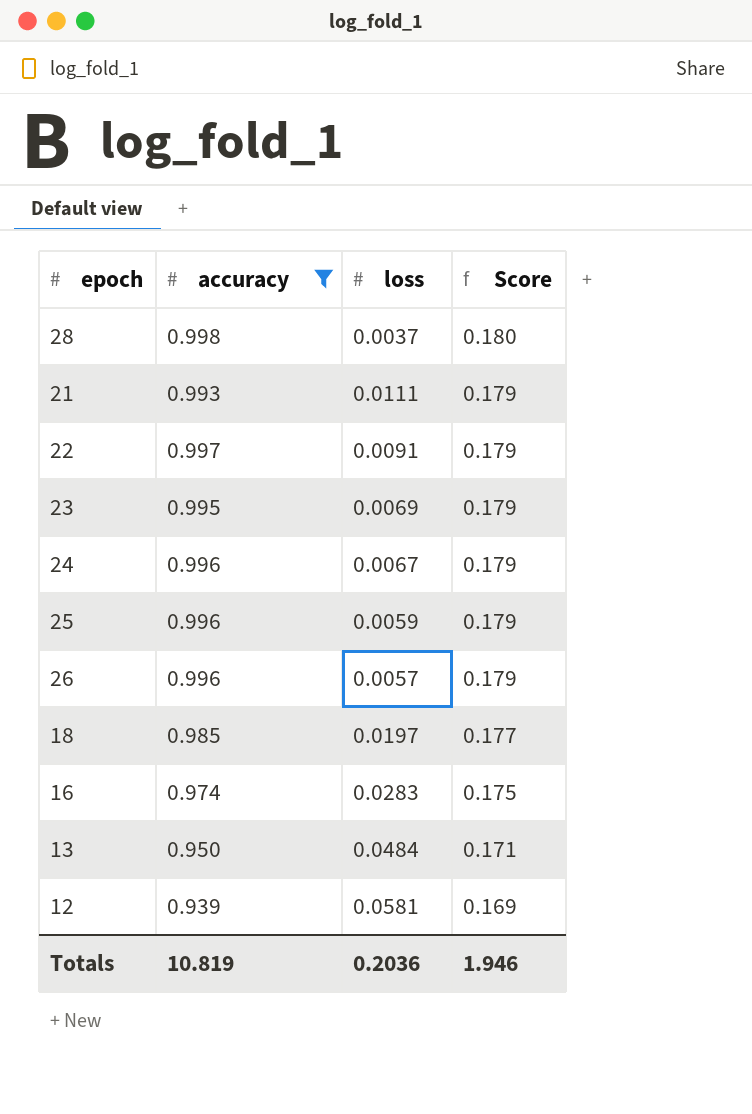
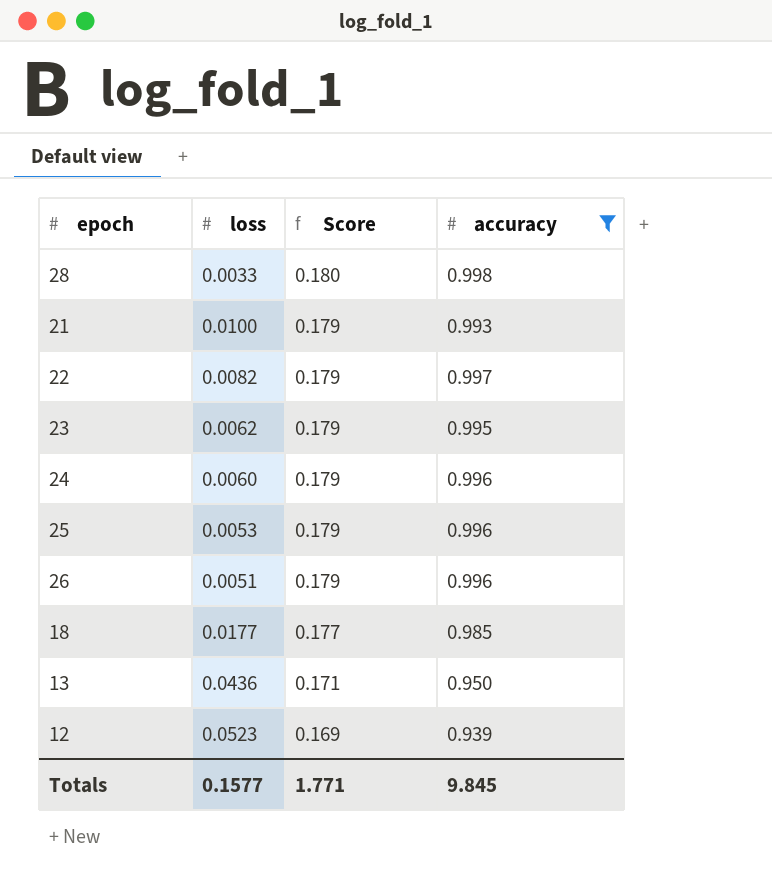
column accuracy | position: 2 -> 4
row 16: 0.974 | 0.0283 | 0.175 -> none
28 | loss: 0.0037 -> 0.0033
21 | loss: 0.0111 -> 0.0100
22 | loss: 0.0091 -> 0.0082
23 | loss: 0.0069 -> 0.0062
24 | loss: 0.0067 -> 0.0060
25 | loss: 0.0059 -> 0.0053
26 | loss: 0.0057 -> 0.0051
18 | loss: 0.0197 -> 0.0177
13 | loss: 0.0484 -> 0.0436
12 | loss: 0.0581 -> 0.0523
Totals | loss: 0.2036 -> 0.1577
Totals | Score: 1.946 -> 1.771
Totals | accuracy: 10.819 -> 9.845

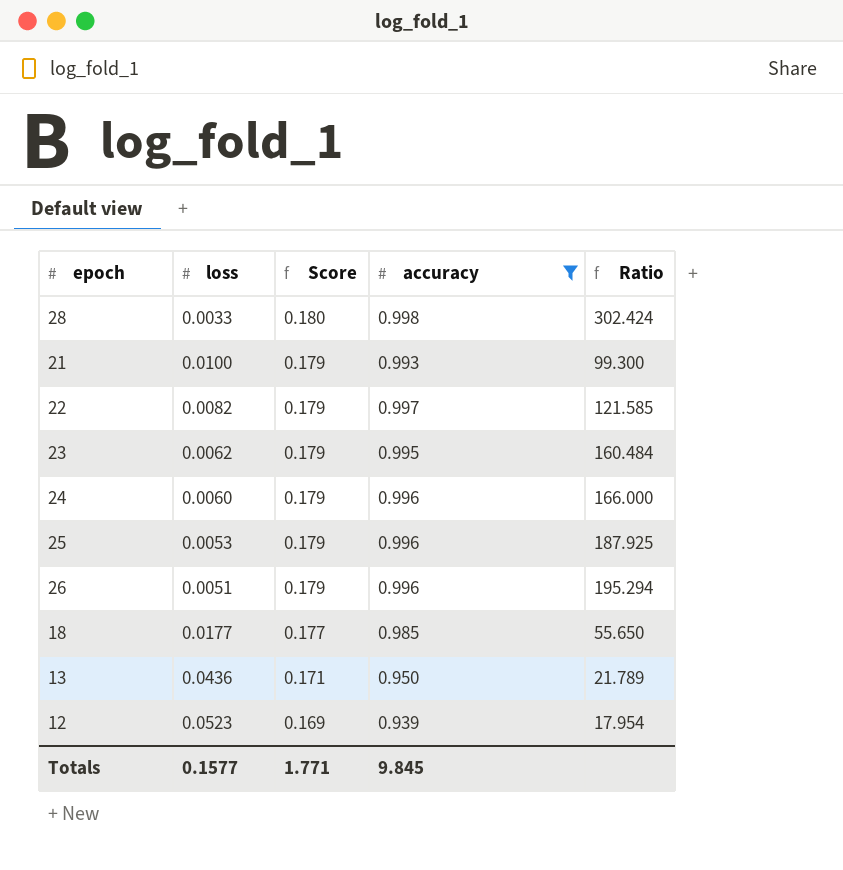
column Ratio | formula: none -> [accuracy] / [loss]

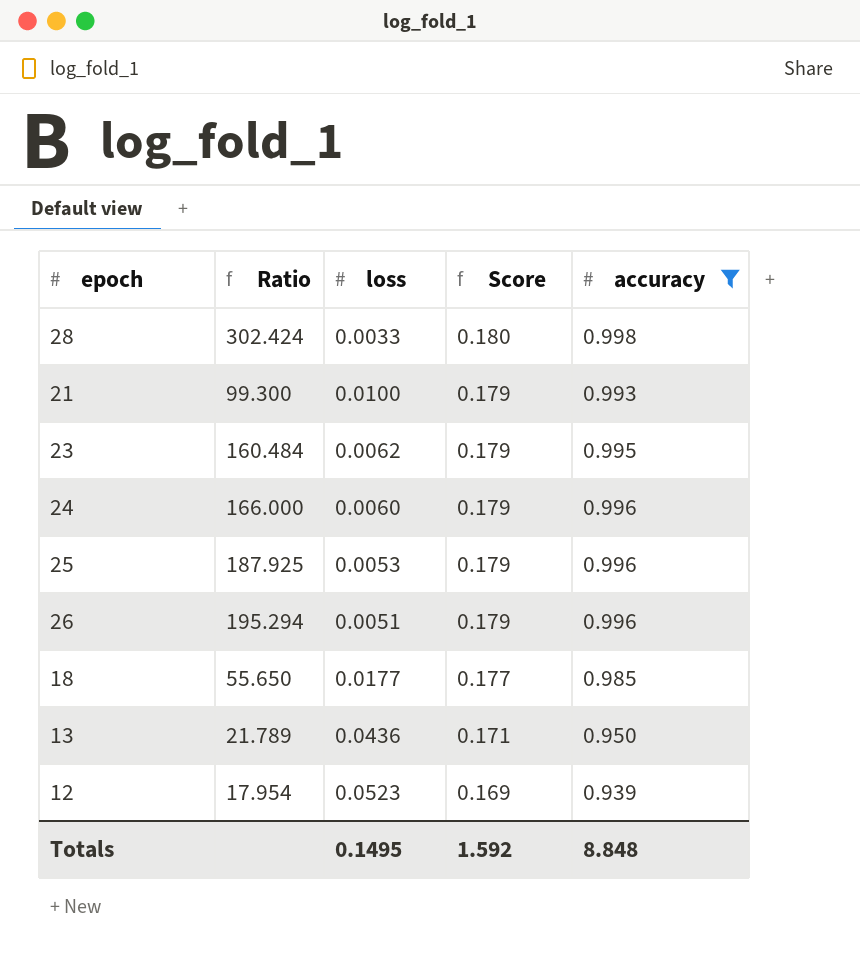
column Ratio | position: 5 -> 2
row 22: 0.0082 | 0.179 | 0.997 | 121.585 -> none
Totals | loss: 0.1577 -> 0.1495
Totals | Score: 1.771 -> 1.592
Totals | accuracy: 9.845 -> 8.848

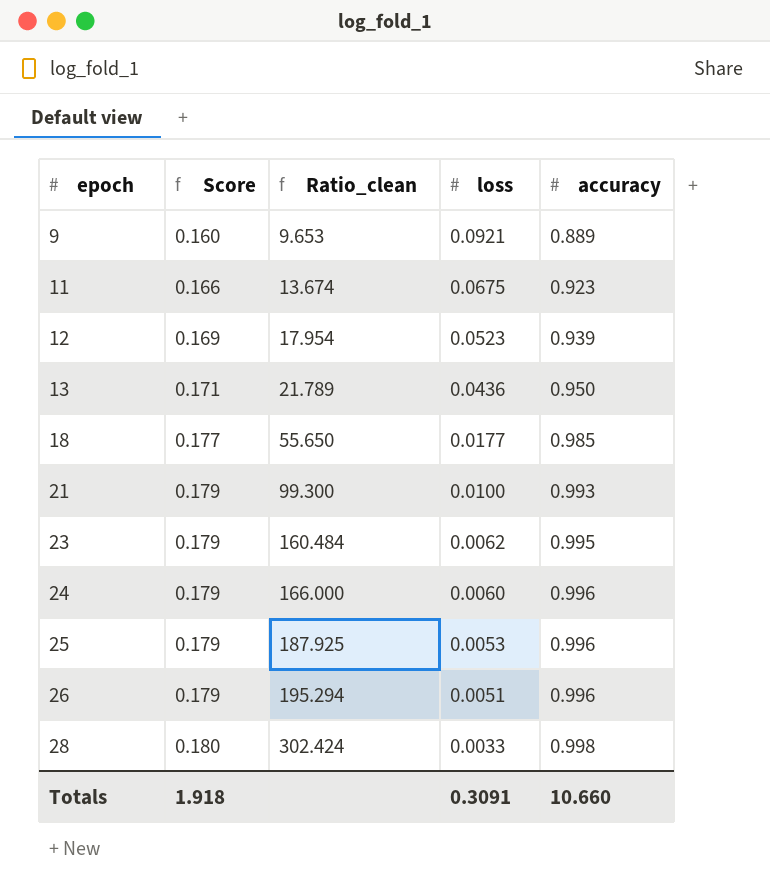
filter: accuracy >= 0.939 -> none
row order: Score descending -> epoch ascending
column Score | position: 4 -> 2
column name: Ratio -> Ratio_clean
Totals | Score: 1.592 -> 1.918
Totals | loss: 0.1495 -> 0.3091
Totals | accuracy: 8.848 -> 10.660

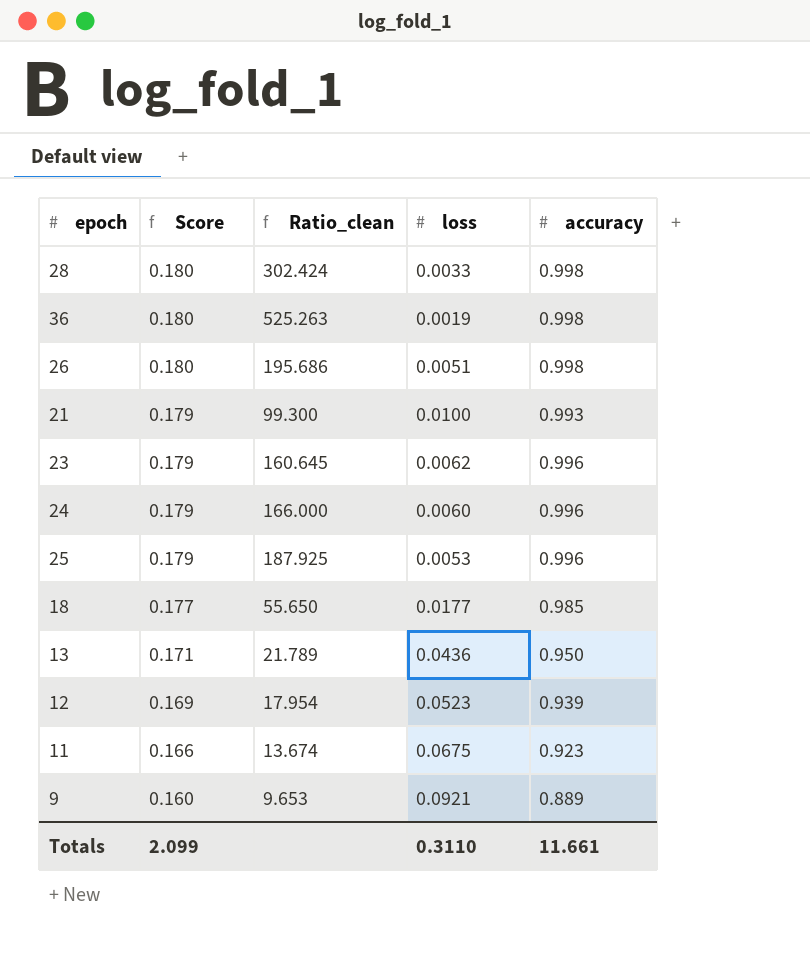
row order: epoch ascending -> Score descending
row 36: none -> 0.180 | 525.263 | 0.0019 | 0.998
26 | Score: 0.179 -> 0.180
26 | Ratio_clean: 195.294 -> 195.686
26 | accuracy: 0.996 -> 0.998
23 | Ratio_clean: 160.484 -> 160.645
23 | accuracy: 0.995 -> 0.996
Totals | Score: 1.918 -> 2.099
Totals | loss: 0.3091 -> 0.3110
Totals | accuracy: 10.660 -> 11.661

